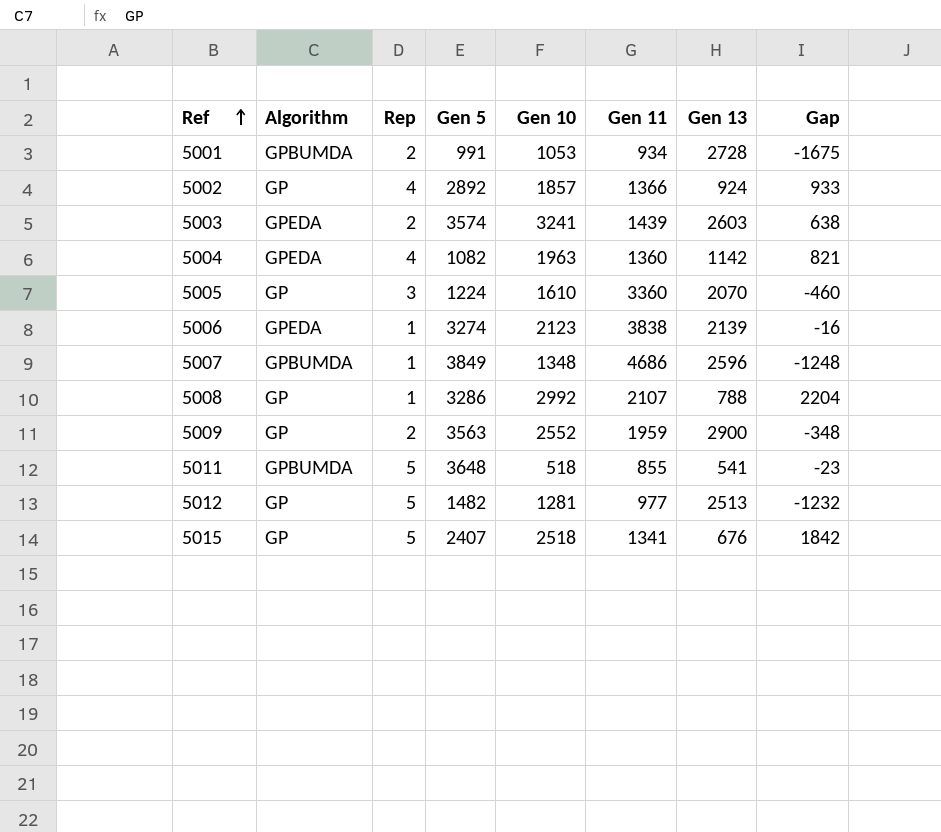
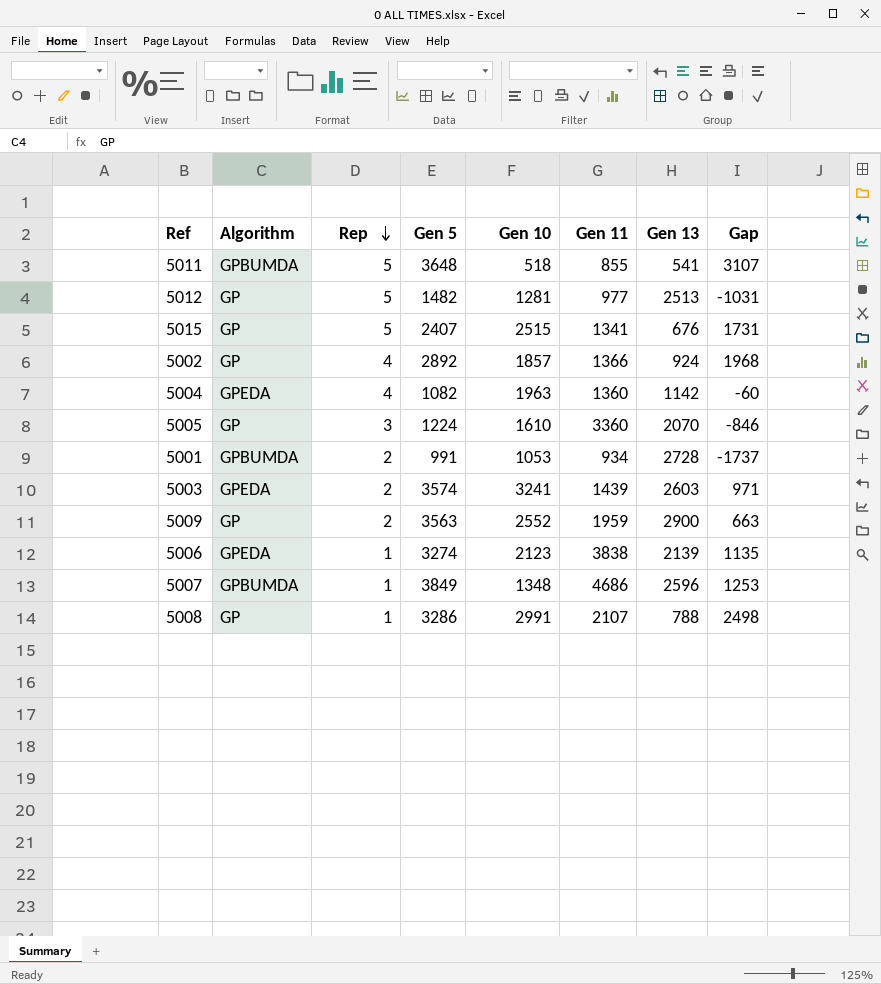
row order: Ref ascending -> Rep descending
column Gap | formula: [Gen 10] - [Gen 13] -> [Gen 5] - [Gen 13]
5015 | Gen 10: 2518 -> 2515
5008 | Gen 10: 2992 -> 2991

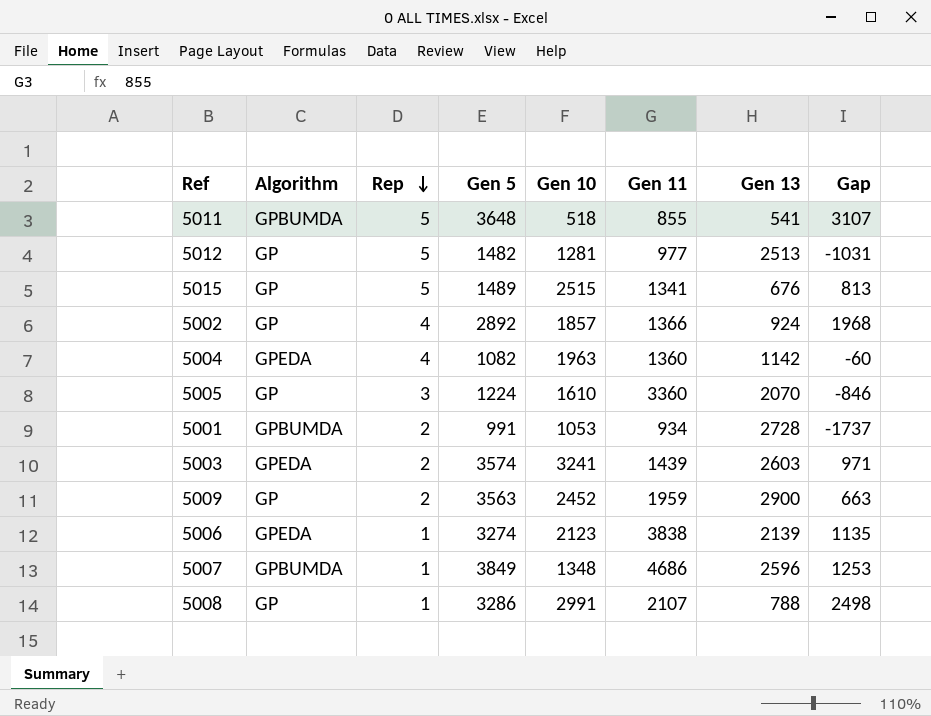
5015 | Gen 5: 2407 -> 1489
5015 | Gap: 1731 -> 813
5009 | Gen 10: 2552 -> 2452

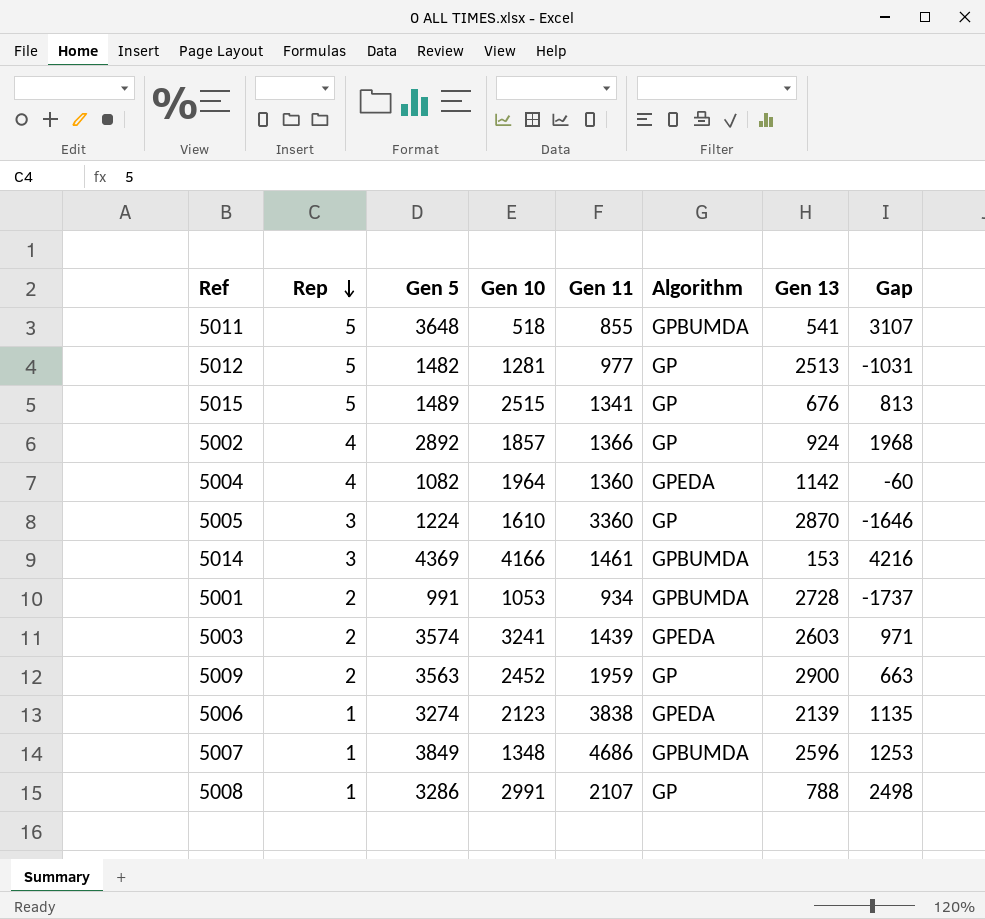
column Algorithm | position: 2 -> 6
5004 | Gen 10: 1963 -> 1964
5005 | Gen 13: 2070 -> 2870
5005 | Gap: -846 -> -1646
row 5014: none -> 3 | 4369 | 4166 | 1461 | GPBUMDA | 153 | 4216

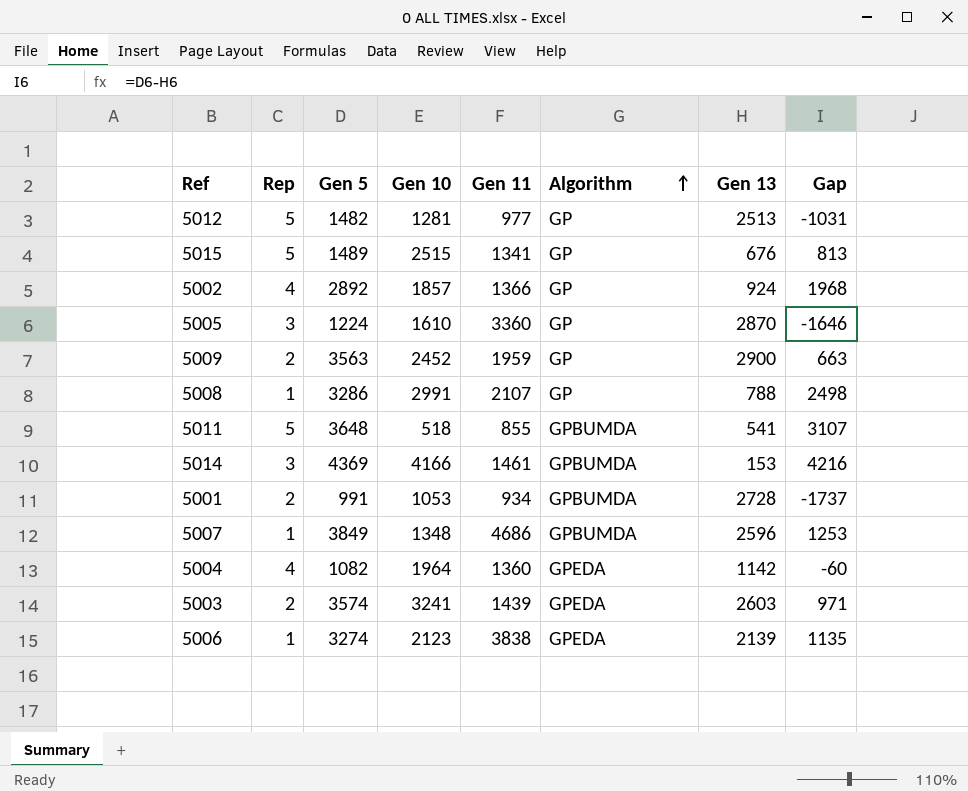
row order: Rep descending -> Algorithm ascending

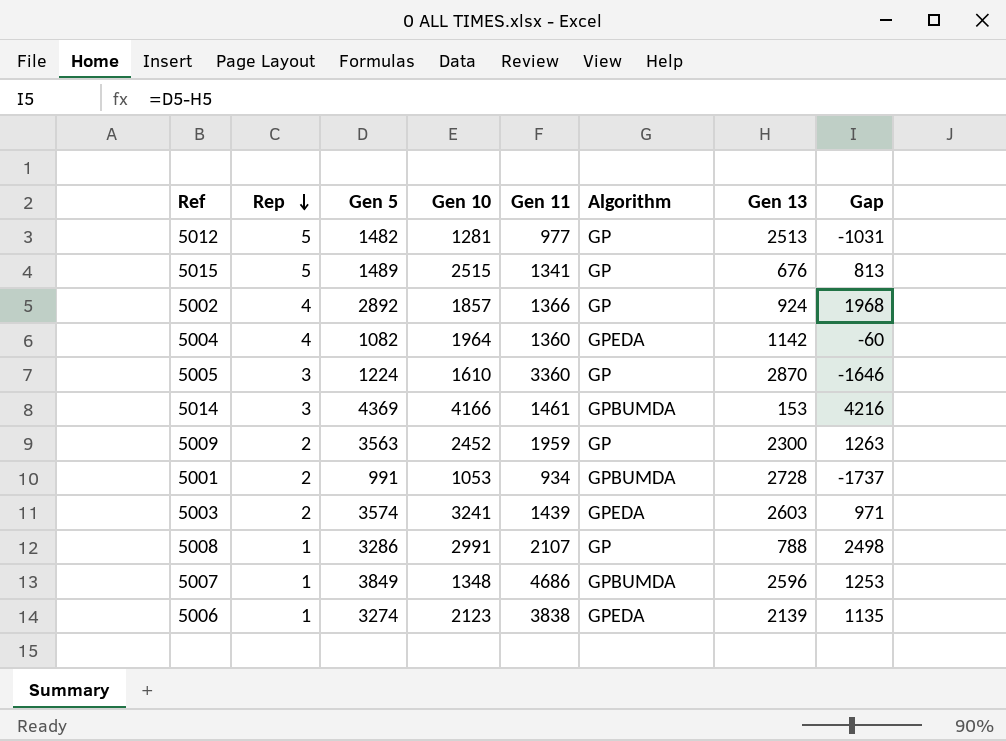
row order: Algorithm ascending -> Rep descending
row 5011: 5 | 3648 | 518 | 855 | GPBUMDA | 541 | 3107 -> none
5009 | Gen 13: 2900 -> 2300
5009 | Gap: 663 -> 1263

